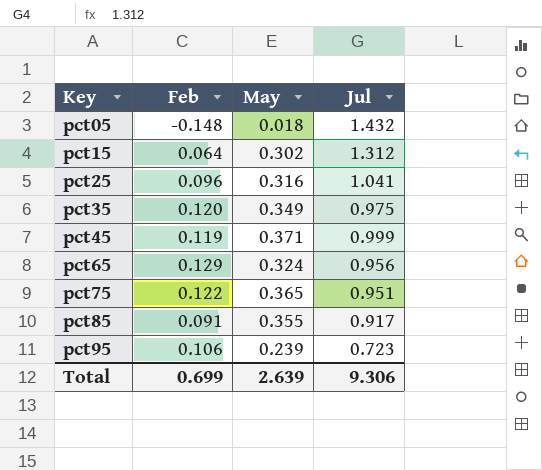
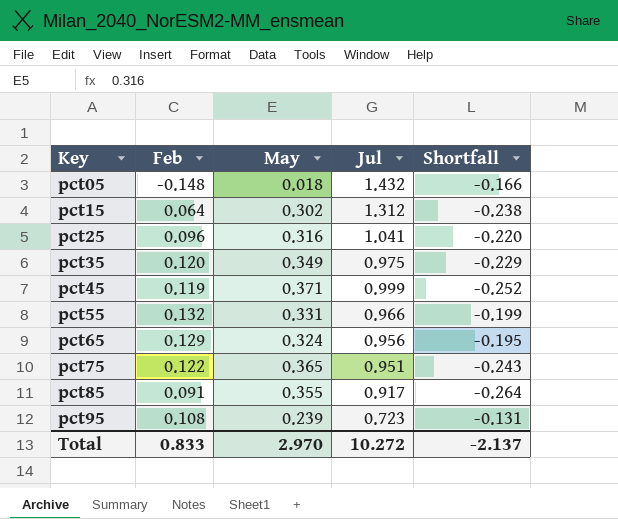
column Shortfall | formula: none -> [Feb] - [May]
row pct55: none -> 0.132 | 0.331 | 0.966 | -0.199
pct95 | Feb: 0.106 -> 0.108
Total | Feb: 0.699 -> 0.833
Total | May: 2.639 -> 2.970
Total | Jul: 9.306 -> 10.272

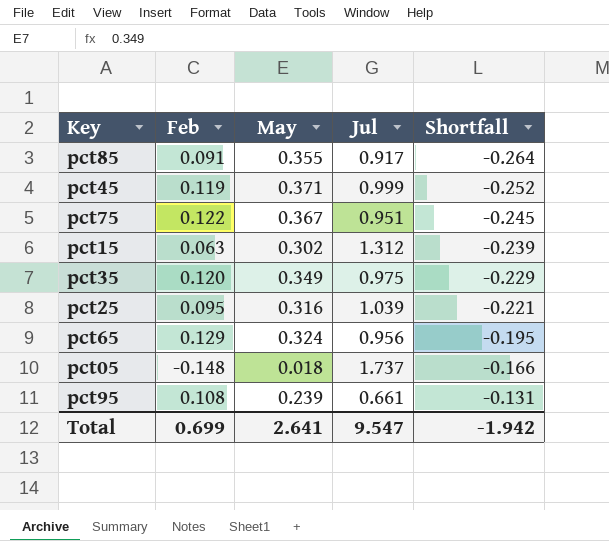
row order: Key ascending -> Shortfall ascending
row pct55: 0.132 | 0.331 | 0.966 | -0.199 -> none
pct75 | May: 0.365 -> 0.367
pct75 | Shortfall: -0.243 -> -0.245
pct15 | Feb: 0.064 -> 0.063
pct15 | Shortfall: -0.238 -> -0.239
pct25 | Feb: 0.096 -> 0.095
pct25 | Jul: 1.041 -> 1.039
pct25 | Shortfall: -0.220 -> -0.221
pct05 | Jul: 1.432 -> 1.737
pct95 | Jul: 0.723 -> 0.661
Total | Feb: 0.833 -> 0.699
Total | May: 2.970 -> 2.641
Total | Jul: 10.272 -> 9.547
Total | Shortfall: -2.137 -> -1.942

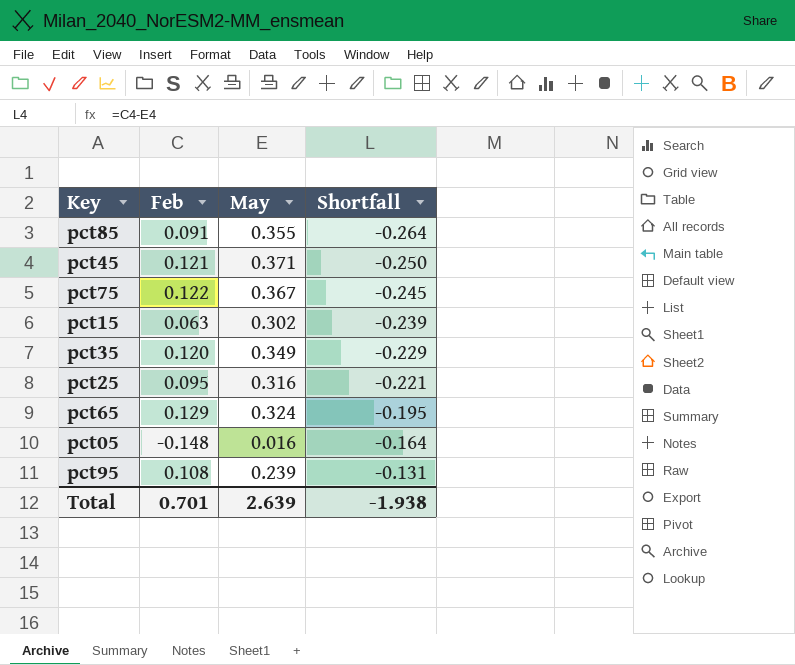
column Jul | position: 4 -> none
pct45 | Feb: 0.119 -> 0.121
pct45 | Shortfall: -0.252 -> -0.250
pct05 | May: 0.018 -> 0.016
pct05 | Shortfall: -0.166 -> -0.164
Total | Feb: 0.699 -> 0.701
Total | May: 2.641 -> 2.639
Total | Shortfall: -1.942 -> -1.938

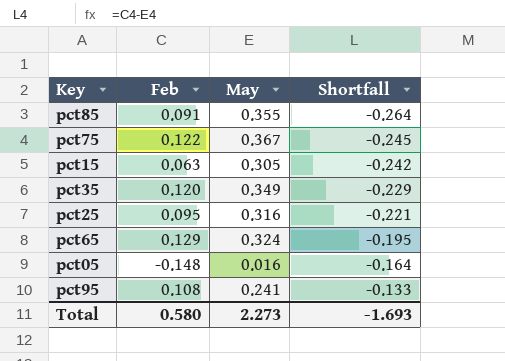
row pct45: 0.121 | 0.371 | -0.250 -> none
pct15 | May: 0.302 -> 0.305
pct15 | Shortfall: -0.239 -> -0.242
pct95 | May: 0.239 -> 0.241
pct95 | Shortfall: -0.131 -> -0.133
Total | Feb: 0.701 -> 0.580
Total | May: 2.639 -> 2.273
Total | Shortfall: -1.938 -> -1.693

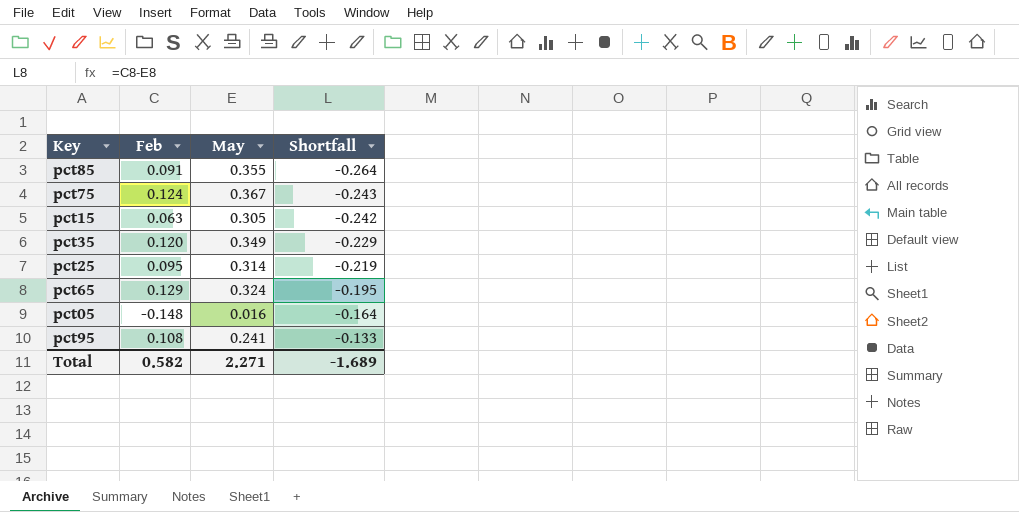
pct75 | Feb: 0.122 -> 0.124
pct75 | Shortfall: -0.245 -> -0.243
pct25 | May: 0.316 -> 0.314
pct25 | Shortfall: -0.221 -> -0.219
Total | Feb: 0.580 -> 0.582
Total | May: 2.273 -> 2.271
Total | Shortfall: -1.693 -> -1.689

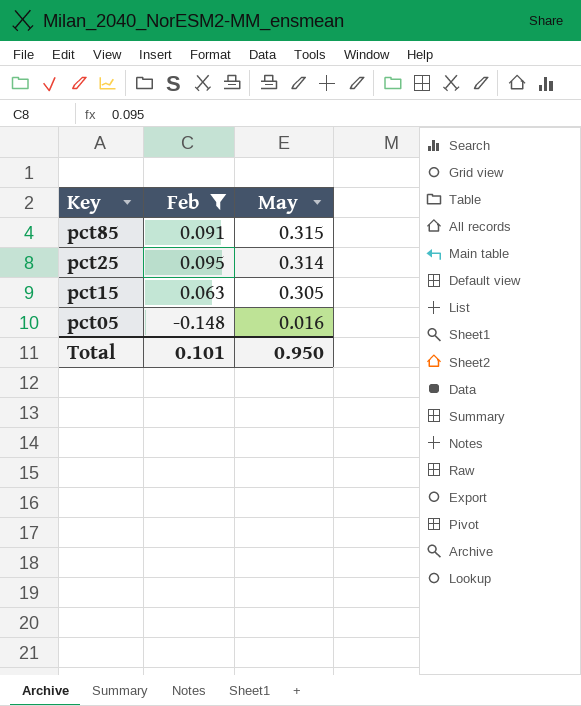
filter: none -> Feb <= 0.095
row order: Shortfall ascending -> Key descending
column Shortfall | formula: [Feb] - [May] -> none
pct85 | May: 0.355 -> 0.315
Total | Feb: 0.582 -> 0.101
Total | May: 2.271 -> 0.950

